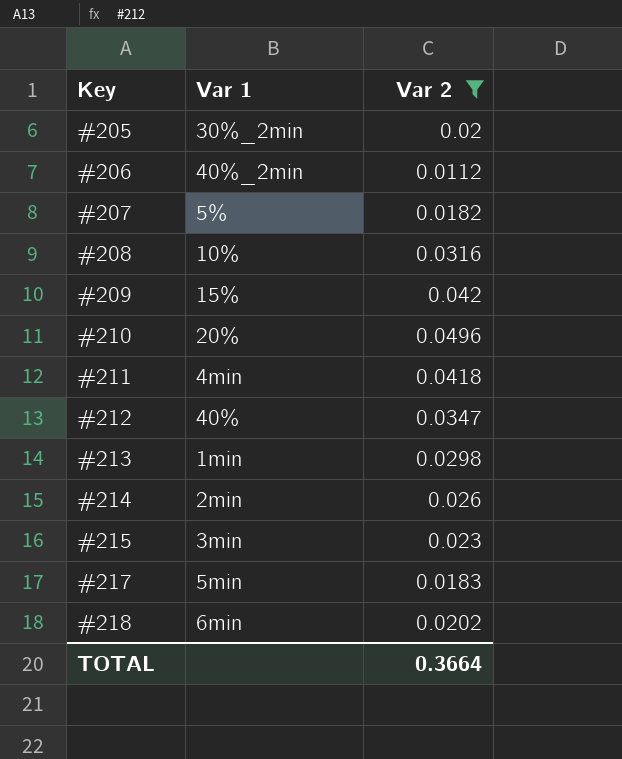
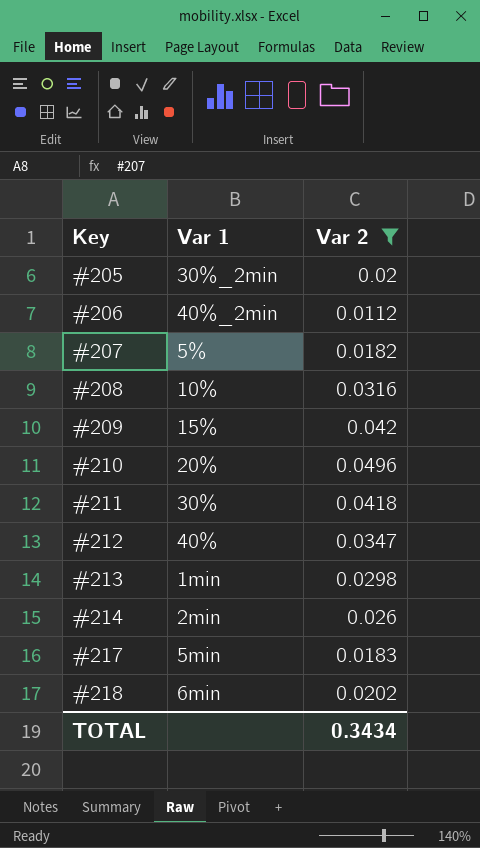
row #215: 3min | 0.023 -> none
#211 | Var 1: 4min -> 30%
TOTAL | Var 2: 0.3664 -> 0.3434

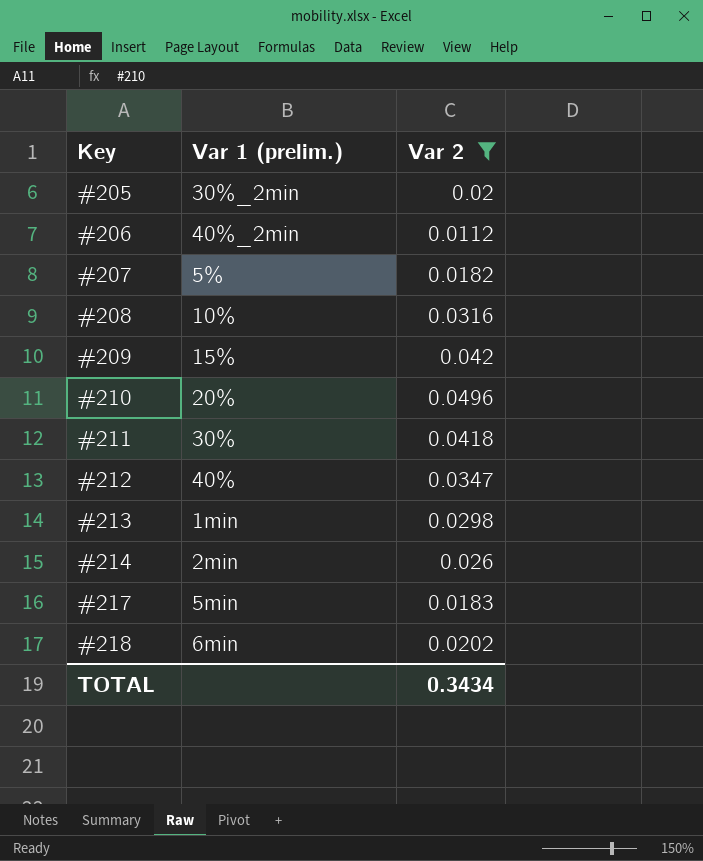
column name: Var 1 -> Var 1 (prelim.)

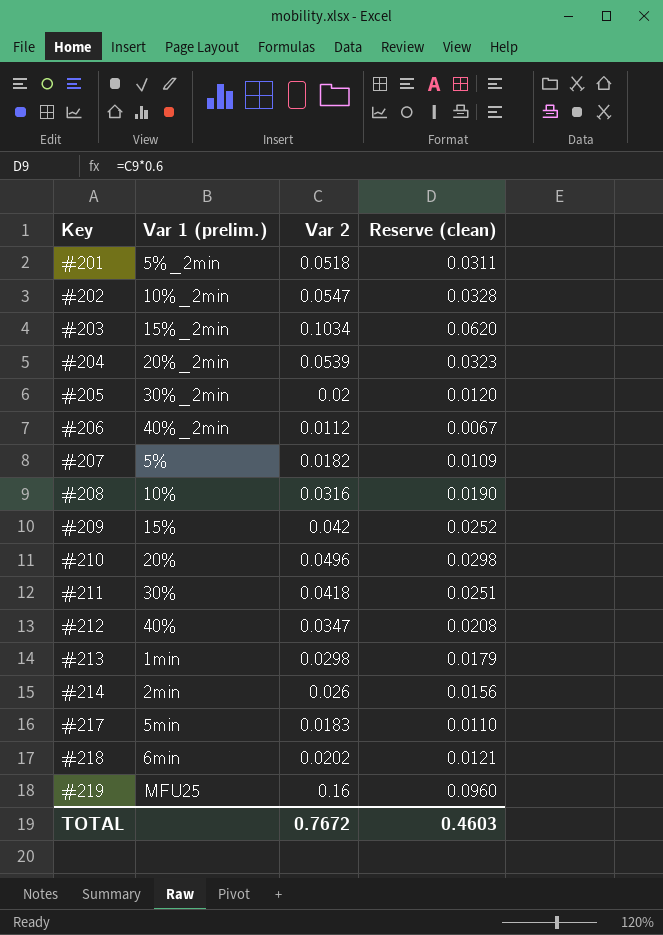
filter: Var 2 <= 0.0496 -> none
column Reserve (clean) | formula: none -> [Var 2] * 0.6
TOTAL | Var 2: 0.3434 -> 0.7672

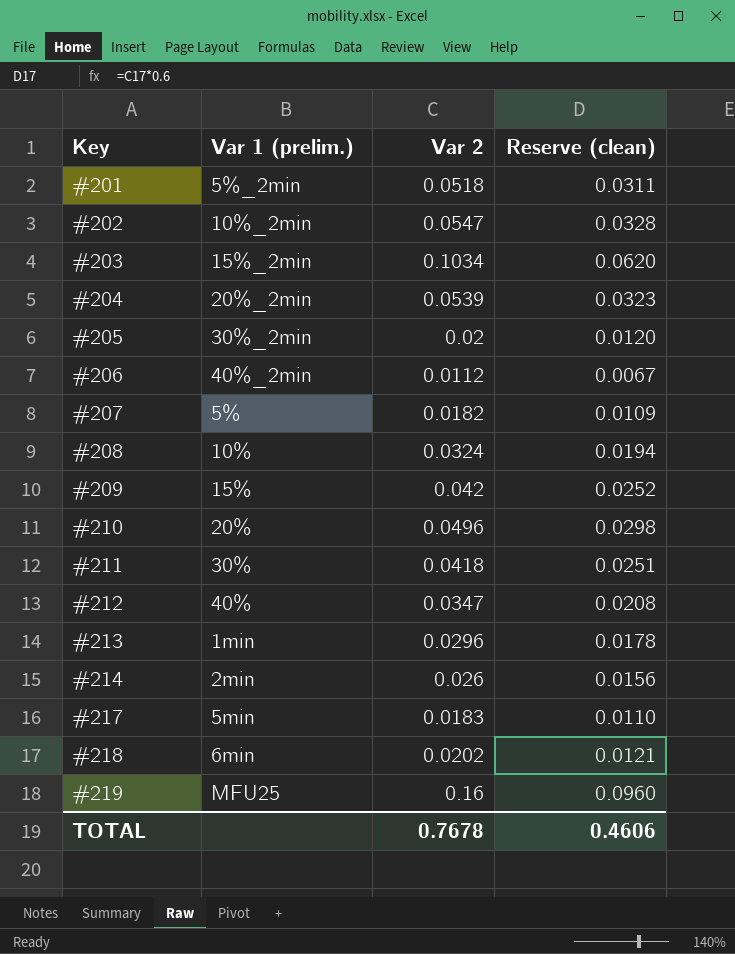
#208 | Var 2: 0.0316 -> 0.0324
#208 | Reserve (clean): 0.0190 -> 0.0194
#213 | Var 2: 0.0298 -> 0.0296
#213 | Reserve (clean): 0.0179 -> 0.0178
TOTAL | Var 2: 0.7672 -> 0.7678
TOTAL | Reserve (clean): 0.4603 -> 0.4606

